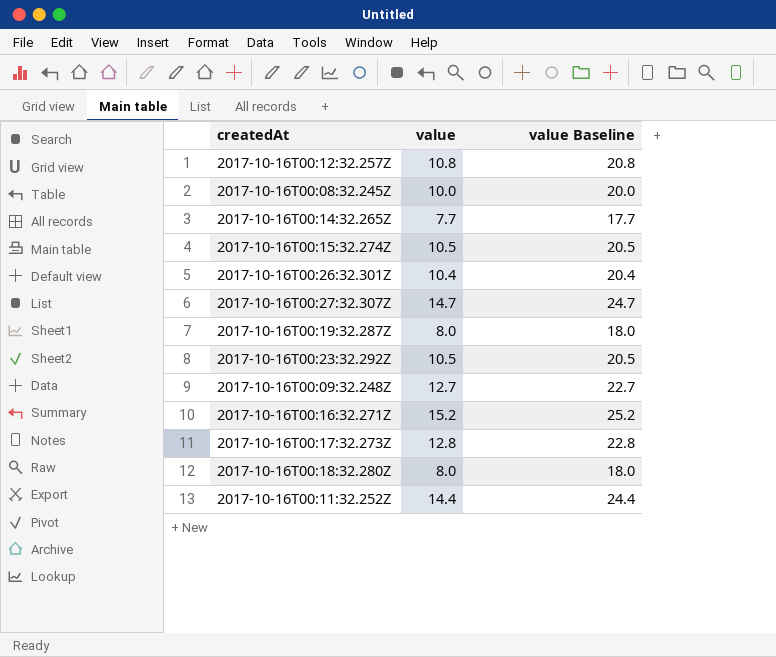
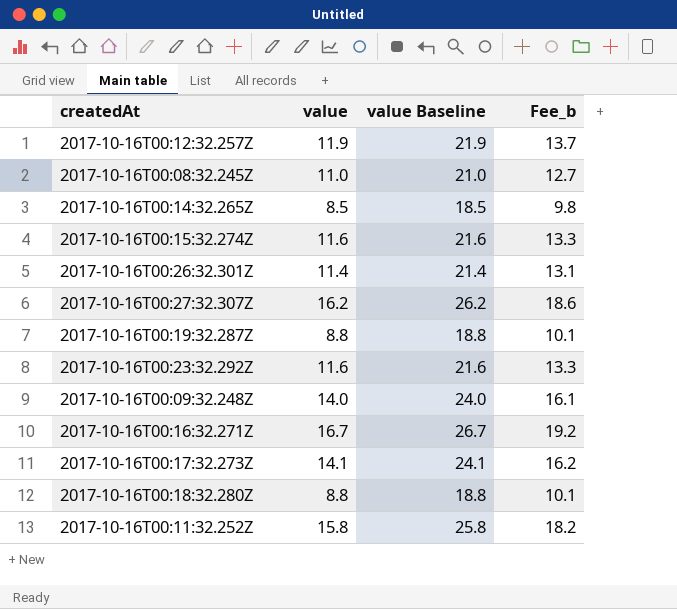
column Fee_b | formula: none -> [value] * 1.15
2017-10-16T00:12:32.257Z | value: 10.8 -> 11.9
2017-10-16T00:12:32.257Z | value Baseline: 20.8 -> 21.9
2017-10-16T00:08:32.245Z | value: 10.0 -> 11.0
2017-10-16T00:08:32.245Z | value Baseline: 20.0 -> 21.0
2017-10-16T00:14:32.265Z | value: 7.7 -> 8.5
2017-10-16T00:14:32.265Z | value Baseline: 17.7 -> 18.5
2017-10-16T00:15:32.274Z | value: 10.5 -> 11.6
2017-10-16T00:15:32.274Z | value Baseline: 20.5 -> 21.6
2017-10-16T00:26:32.301Z | value: 10.4 -> 11.4
2017-10-16T00:26:32.301Z | value Baseline: 20.4 -> 21.4
2017-10-16T00:27:32.307Z | value: 14.7 -> 16.2
2017-10-16T00:27:32.307Z | value Baseline: 24.7 -> 26.2
2017-10-16T00:19:32.287Z | value: 8.0 -> 8.8
2017-10-16T00:19:32.287Z | value Baseline: 18.0 -> 18.8
2017-10-16T00:23:32.292Z | value: 10.5 -> 11.6
2017-10-16T00:23:32.292Z | value Baseline: 20.5 -> 21.6
2017-10-16T00:09:32.248Z | value: 12.7 -> 14.0
2017-10-16T00:09:32.248Z | value Baseline: 22.7 -> 24.0
2017-10-16T00:16:32.271Z | value: 15.2 -> 16.7
2017-10-16T00:16:32.271Z | value Baseline: 25.2 -> 26.7
2017-10-16T00:17:32.273Z | value: 12.8 -> 14.1
2017-10-16T00:17:32.273Z | value Baseline: 22.8 -> 24.1
2017-10-16T00:18:32.280Z | value: 8.0 -> 8.8
2017-10-16T00:18:32.280Z | value Baseline: 18.0 -> 18.8
2017-10-16T00:11:32.252Z | value: 14.4 -> 15.8
2017-10-16T00:11:32.252Z | value Baseline: 24.4 -> 25.8

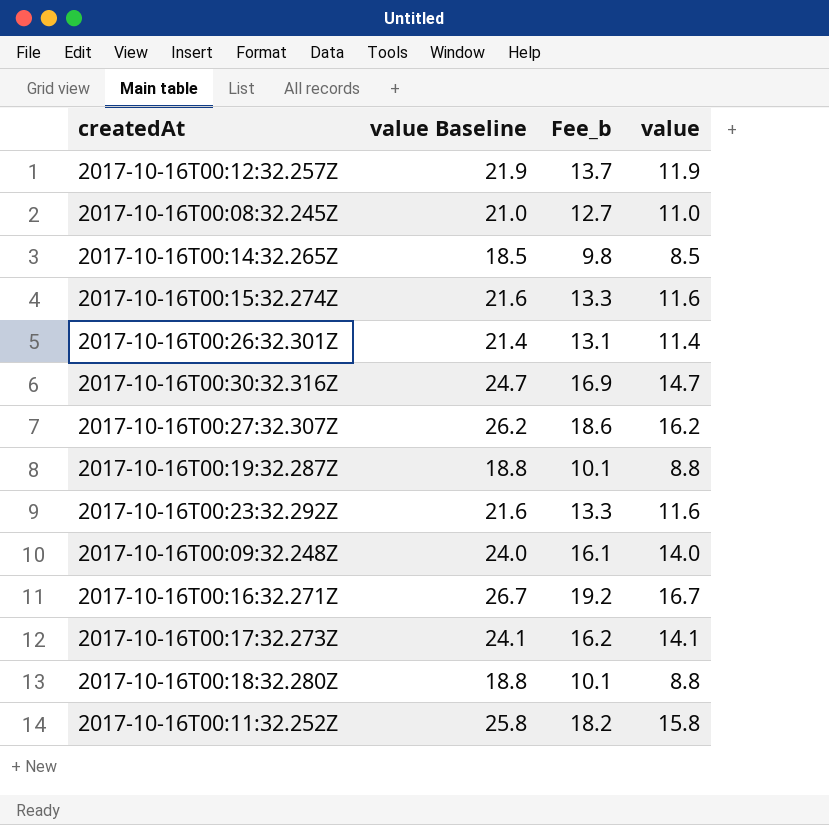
column value | position: 2 -> 4
row 2017-10-16T00:30:32.316Z: none -> 24.7 | 16.9 | 14.7

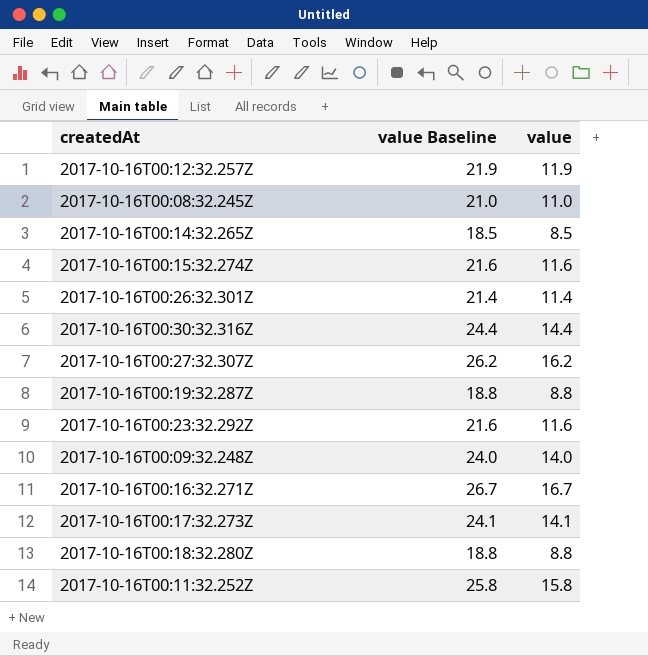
column Fee_b | formula: [value] * 1.15 -> none
2017-10-16T00:30:32.316Z | value Baseline: 24.7 -> 24.4
2017-10-16T00:30:32.316Z | value: 14.7 -> 14.4

